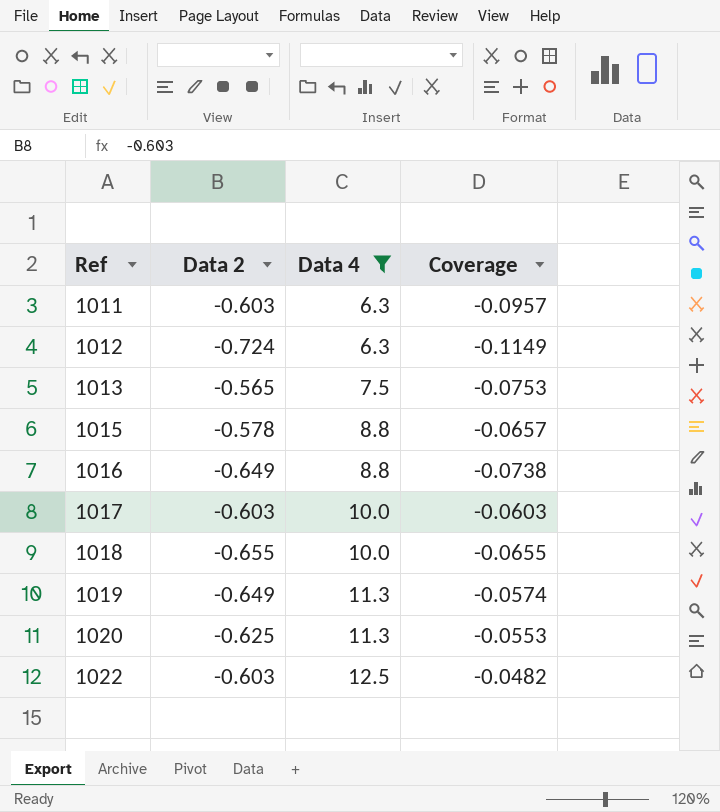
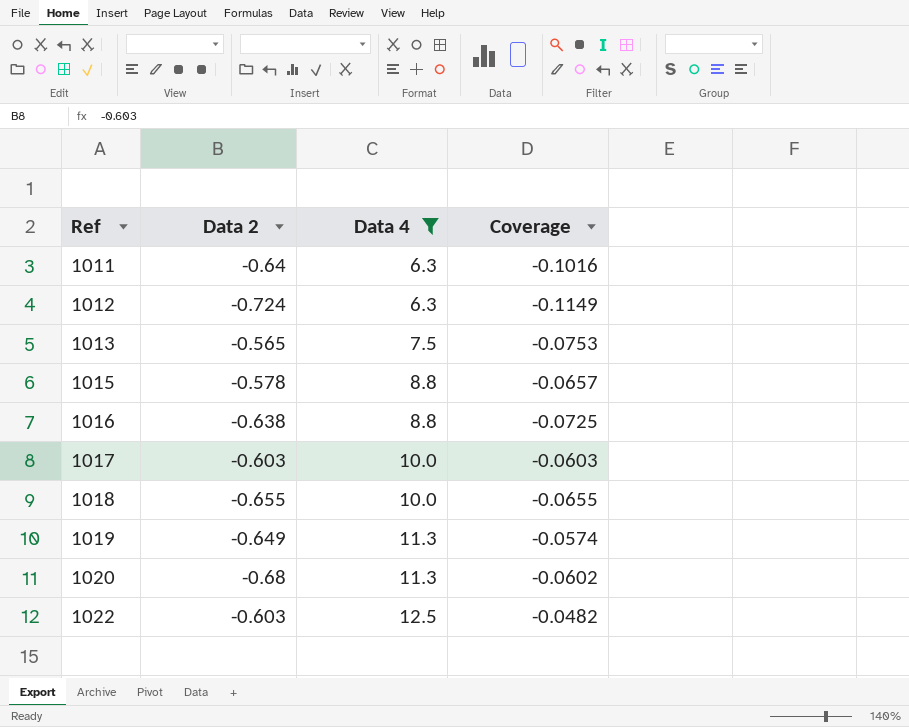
1011 | Data 2: -0.603 -> -0.64
1011 | Coverage: -0.0957 -> -0.1016
1016 | Data 2: -0.649 -> -0.638
1016 | Coverage: -0.0738 -> -0.0725
1020 | Data 2: -0.625 -> -0.68
1020 | Coverage: -0.0553 -> -0.0602

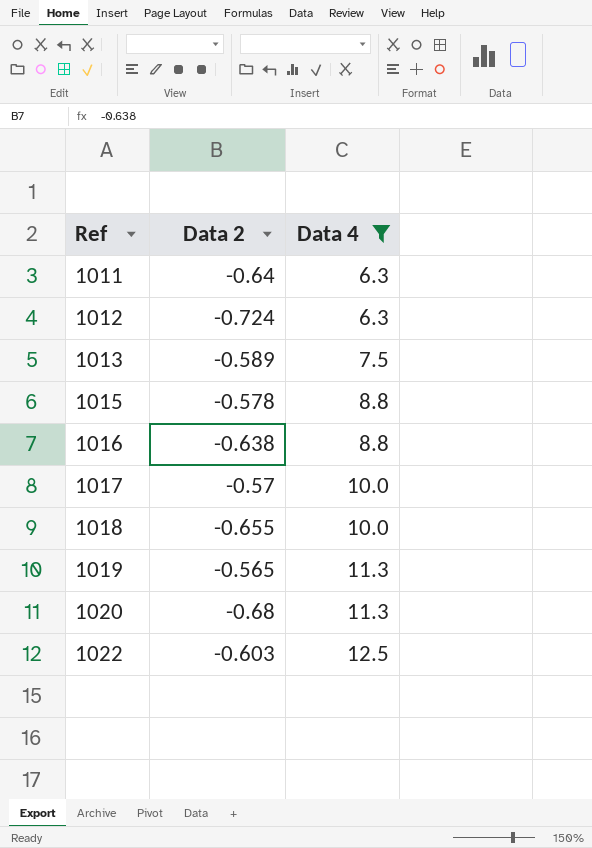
column Coverage | formula: [Data 2] / [Data 4] -> none
1013 | Data 2: -0.565 -> -0.589
1017 | Data 2: -0.603 -> -0.57
1019 | Data 2: -0.649 -> -0.565

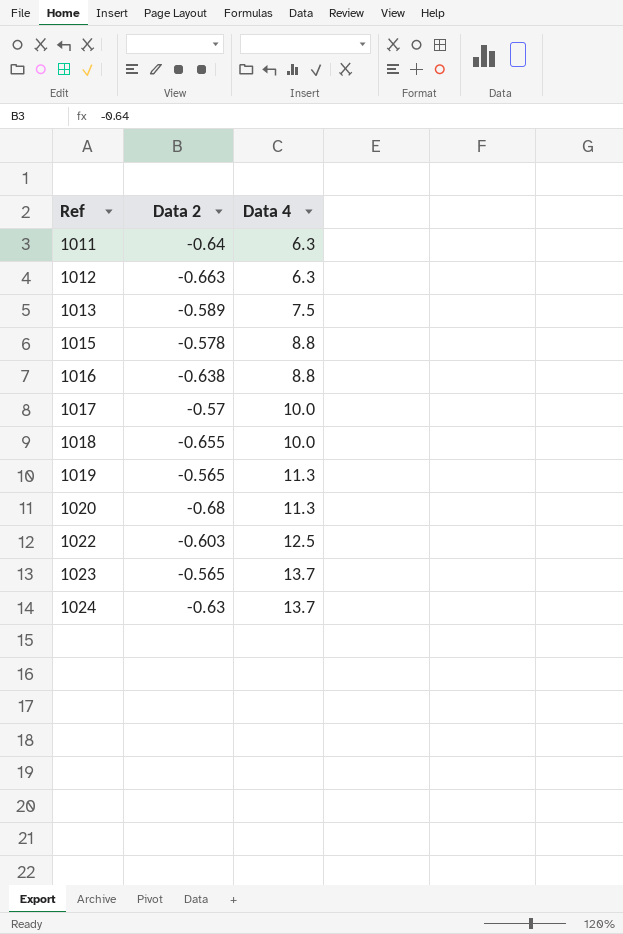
filter: Data 4 != 13.7 -> none
1012 | Data 2: -0.724 -> -0.663

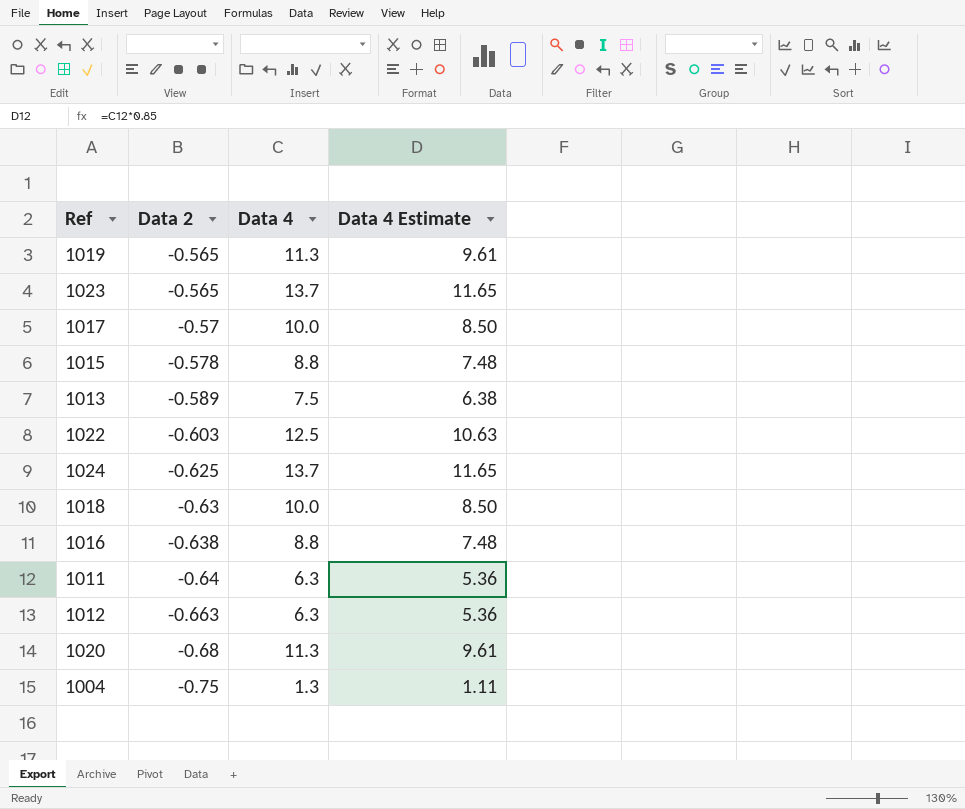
row order: Ref ascending -> Data 2 descending
column Data 4 Estimate | formula: none -> [Data 4] * 0.85
1024 | Data 2: -0.63 -> -0.625
1018 | Data 2: -0.655 -> -0.63
row 1004: none -> -0.75 | 1.3 | 1.11

